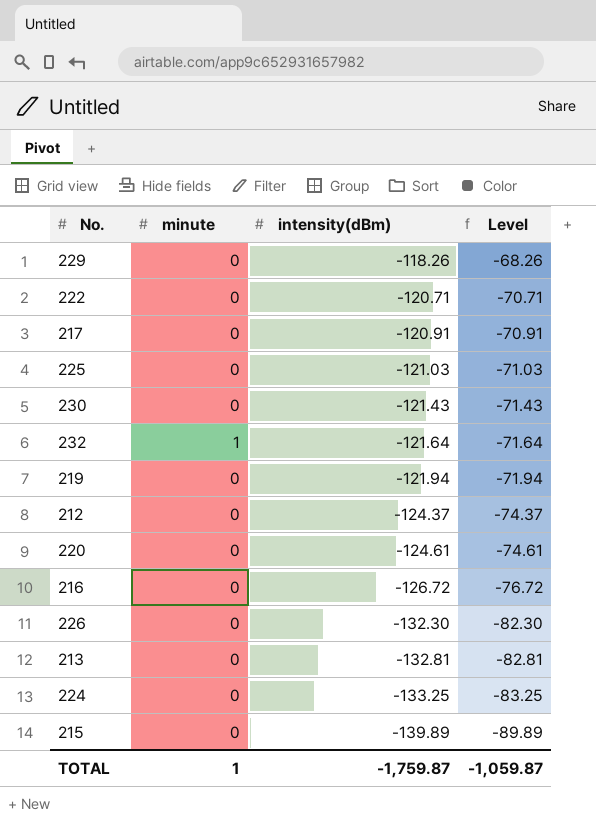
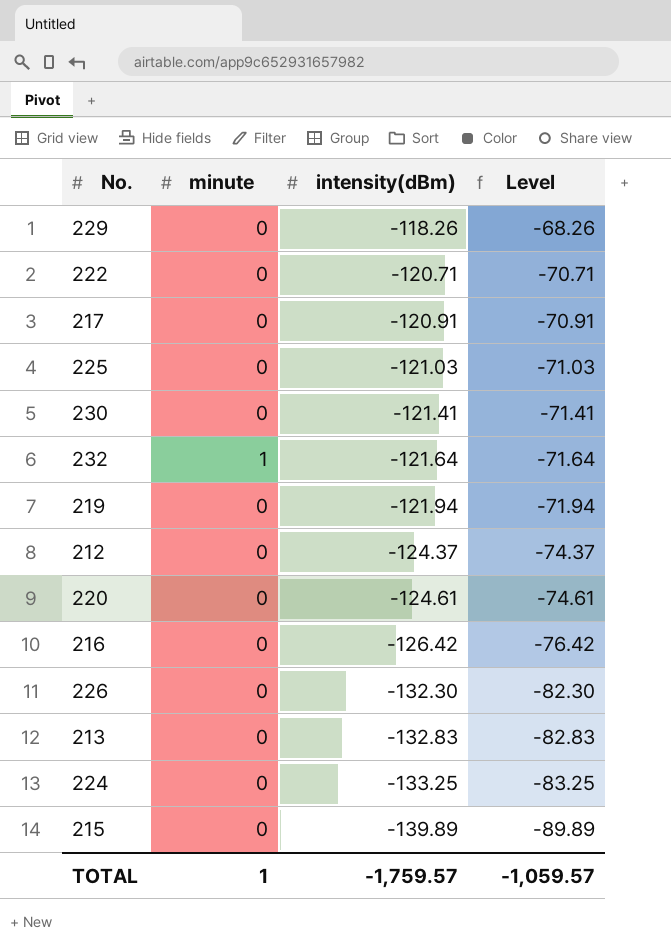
230 | intensity(dBm): -121.43 -> -121.41
230 | Level: -71.43 -> -71.41
216 | intensity(dBm): -126.72 -> -126.42
216 | Level: -76.72 -> -76.42
213 | intensity(dBm): -132.81 -> -132.83
213 | Level: -82.81 -> -82.83
TOTAL | intensity(dBm): -1,759.87 -> -1,759.57
TOTAL | Level: -1,059.87 -> -1,059.57

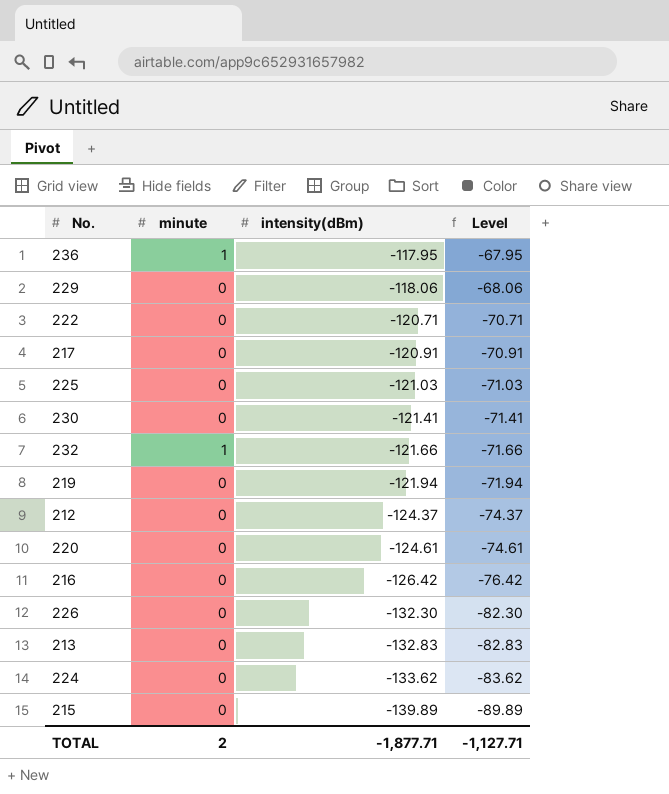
row 236: none -> 1 | -117.95 | -67.95
229 | intensity(dBm): -118.26 -> -118.06
229 | Level: -68.26 -> -68.06
232 | intensity(dBm): -121.64 -> -121.66
232 | Level: -71.64 -> -71.66
224 | intensity(dBm): -133.25 -> -133.62
224 | Level: -83.25 -> -83.62
TOTAL | minute: 1 -> 2
TOTAL | intensity(dBm): -1,759.57 -> -1,877.71
TOTAL | Level: -1,059.57 -> -1,127.71

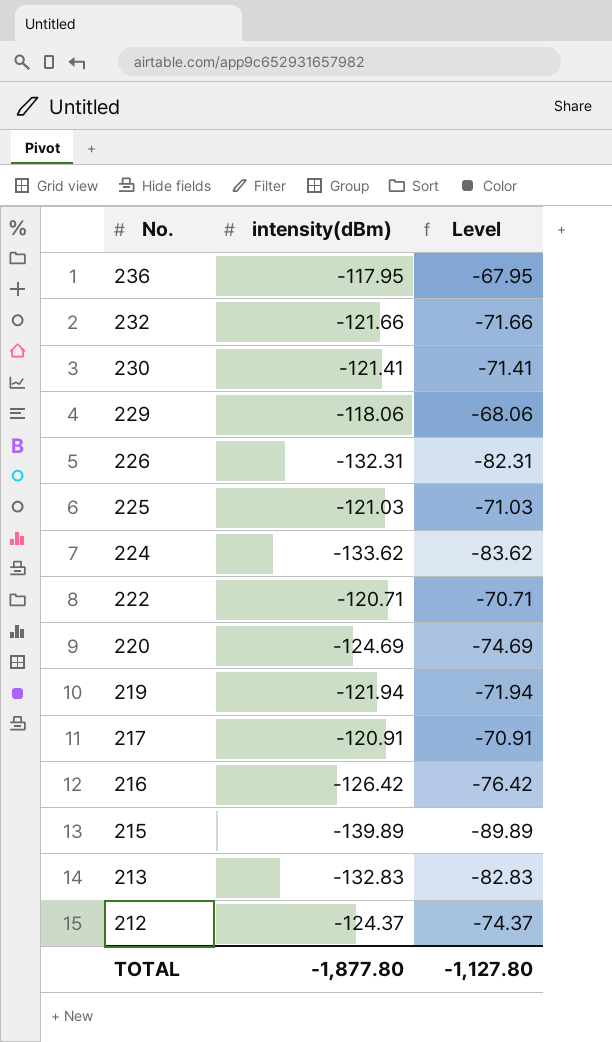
row order: intensity(dBm) descending -> No. descending
column minute | position: 2 -> none
226 | intensity(dBm): -132.30 -> -132.31
226 | Level: -82.30 -> -82.31
220 | intensity(dBm): -124.61 -> -124.69
220 | Level: -74.61 -> -74.69
TOTAL | intensity(dBm): -1,877.71 -> -1,877.80
TOTAL | Level: -1,127.71 -> -1,127.80

